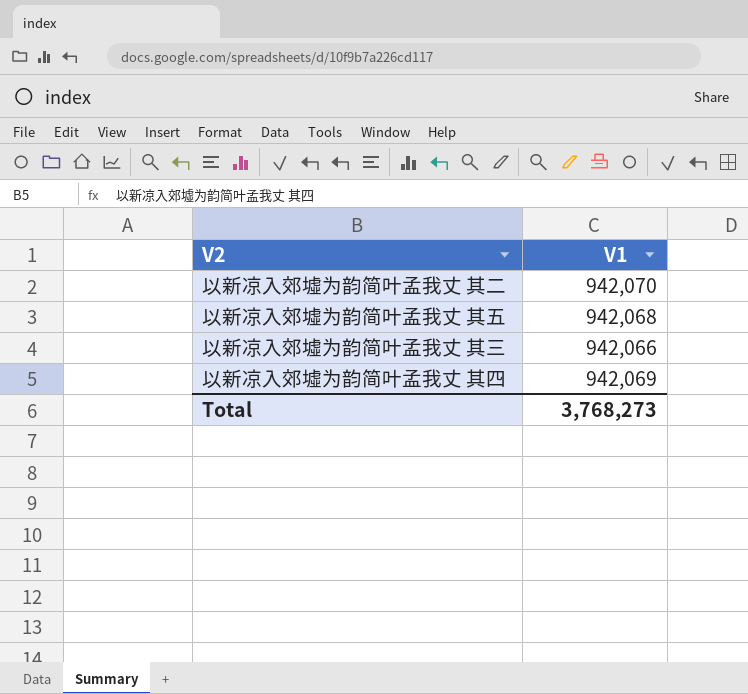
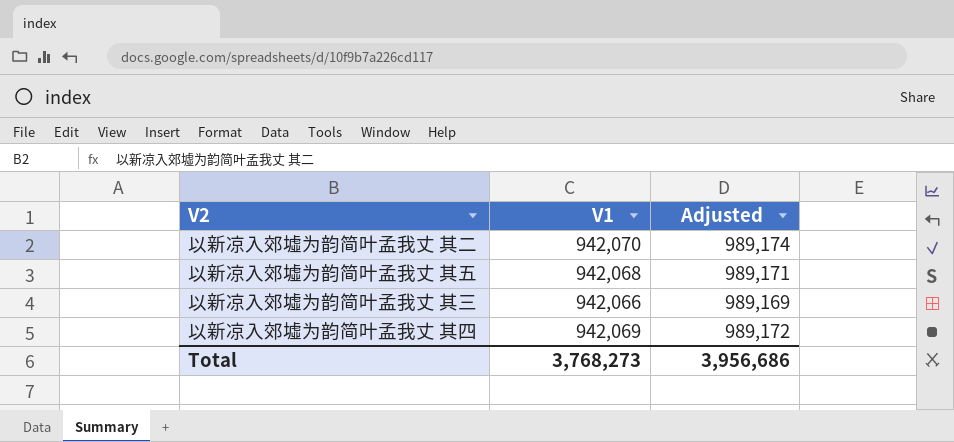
column Adjusted | formula: none -> [V1] * 1.05

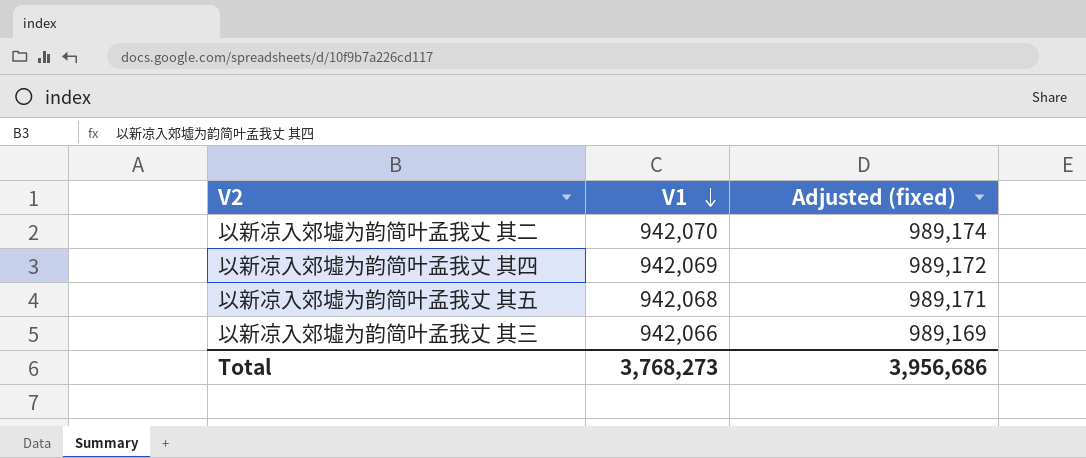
row order: none -> V1 descending
column name: Adjusted -> Adjusted (fixed)

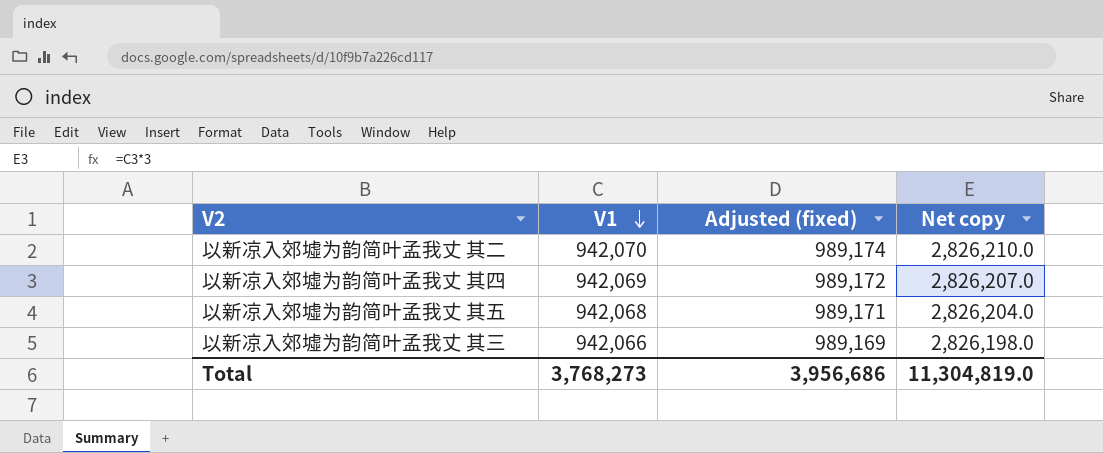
column Net copy | formula: none -> [V1] * 3

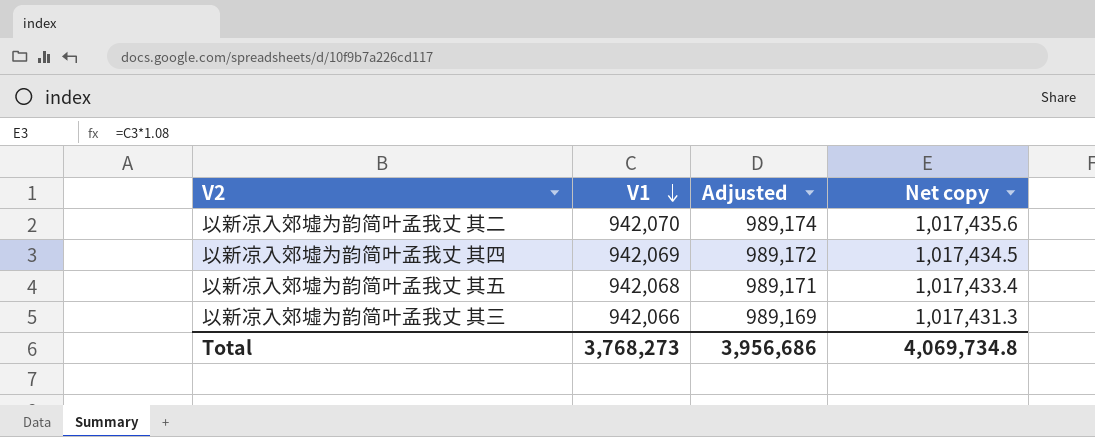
column name: Adjusted (fixed) -> Adjusted
column Net copy | formula: [V1] * 3 -> [V1] * 1.08
Total | Net copy: 11,304,819.0 -> 4,069,734.8

